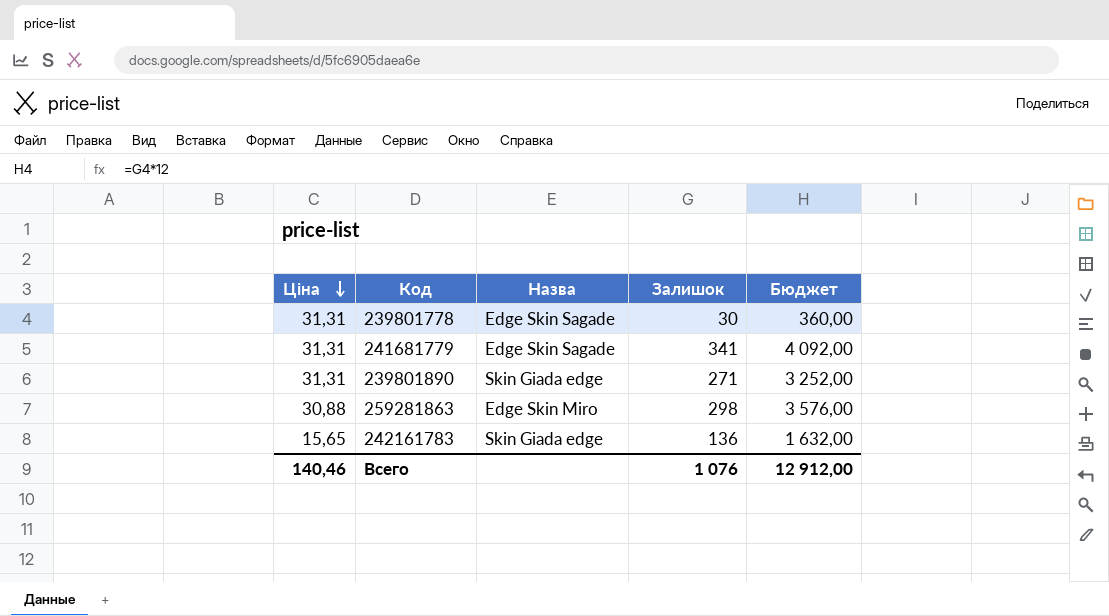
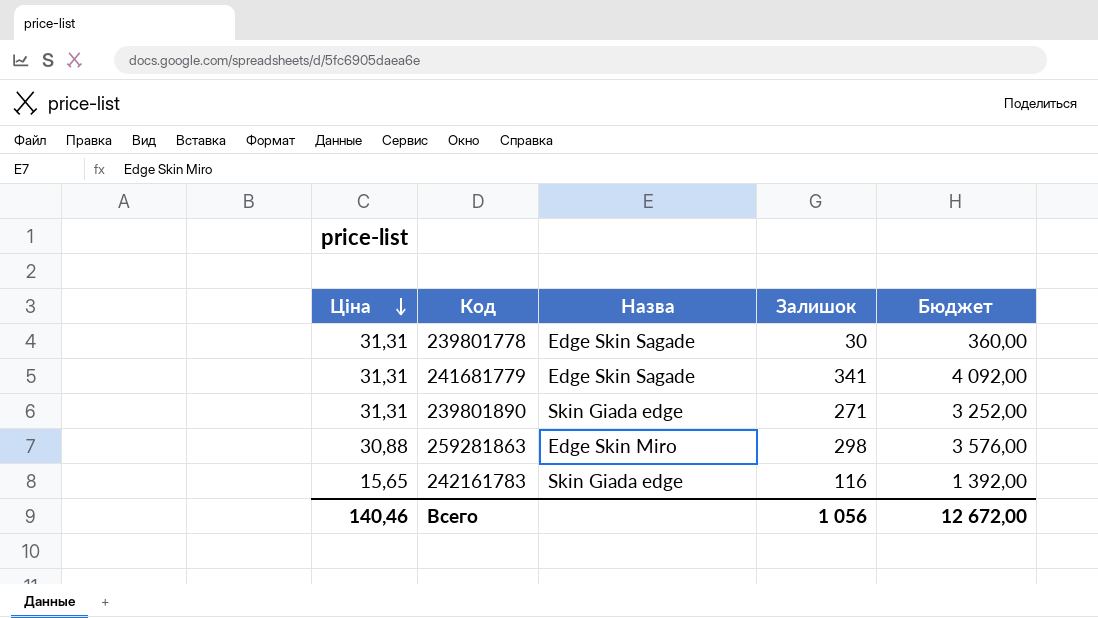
242161783 | Залишок: 136 -> 116
242161783 | Бюджет: 1 632,00 -> 1 392,00
Всего | Залишок: 1 076 -> 1 056
Всего | Бюджет: 12 912,00 -> 12 672,00

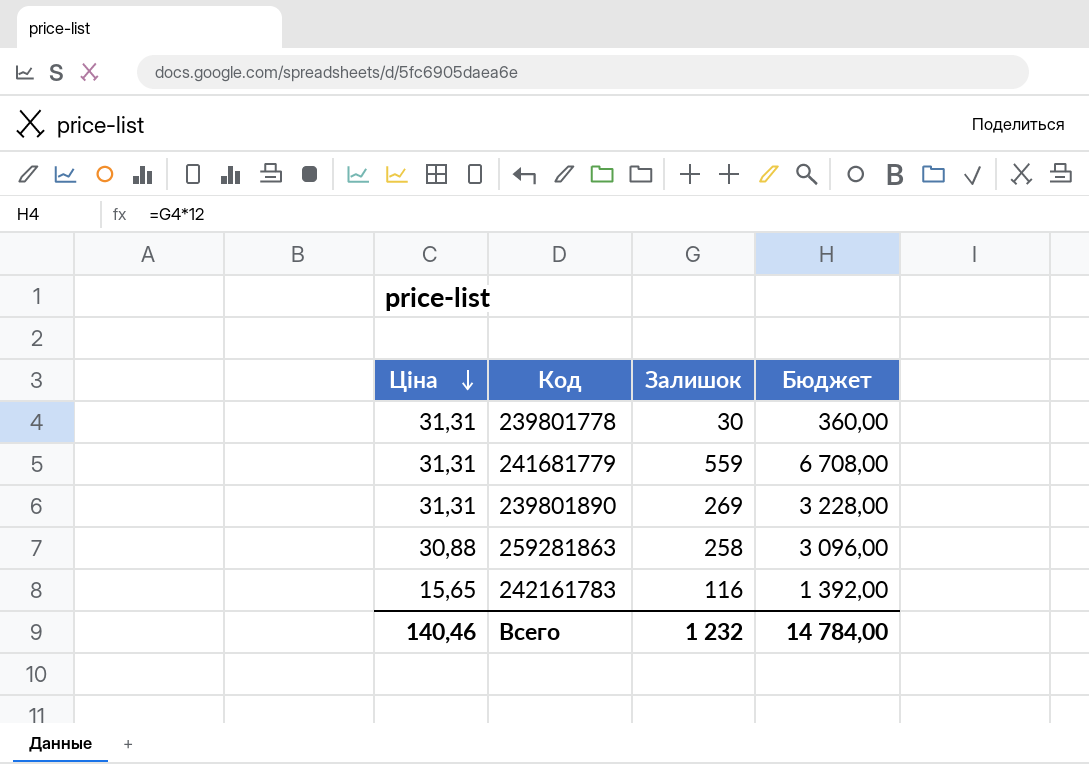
column Назва | position: 3 -> none
241681779 | Залишок: 341 -> 559
241681779 | Бюджет: 4 092,00 -> 6 708,00
239801890 | Залишок: 271 -> 269
239801890 | Бюджет: 3 252,00 -> 3 228,00
259281863 | Залишок: 298 -> 258
259281863 | Бюджет: 3 576,00 -> 3 096,00
Всего | Залишок: 1 056 -> 1 232
Всего | Бюджет: 12 672,00 -> 14 784,00

